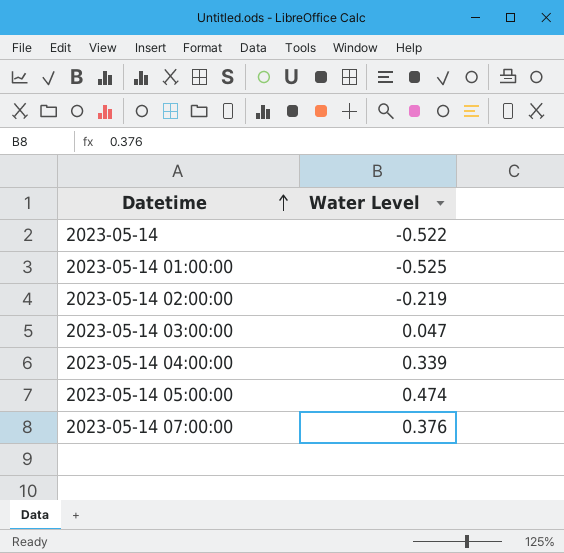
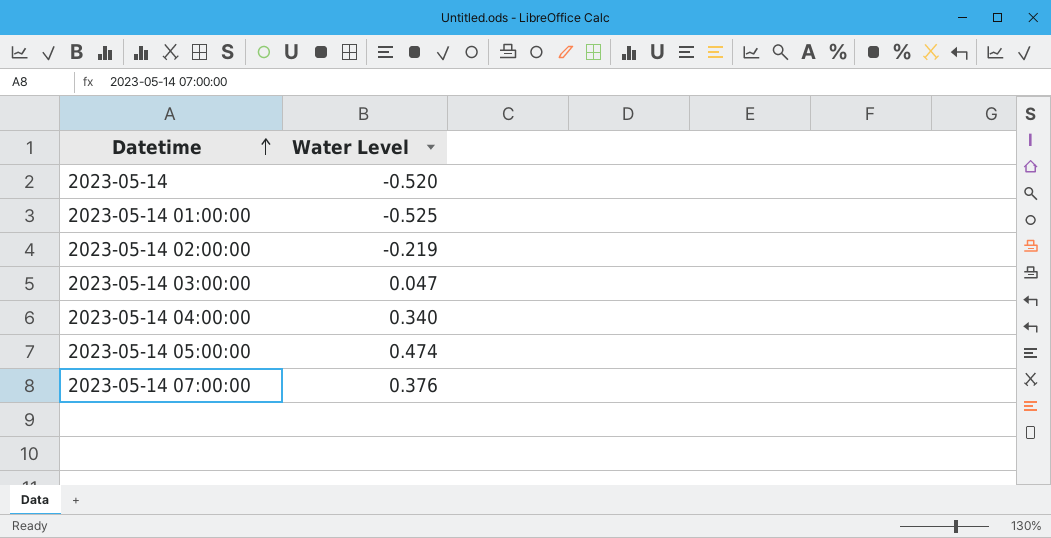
2023-05-14 | Water Level: -0.522 -> -0.520
2023-05-14 04:00:00 | Water Level: 0.339 -> 0.340

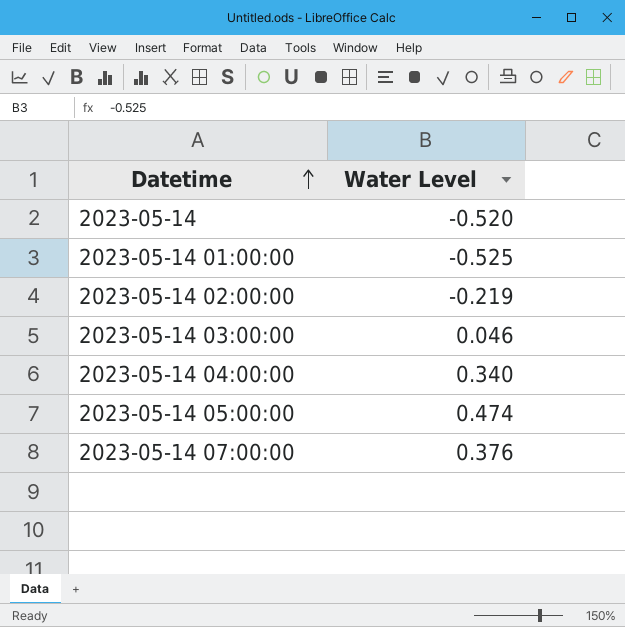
2023-05-14 03:00:00 | Water Level: 0.047 -> 0.046

